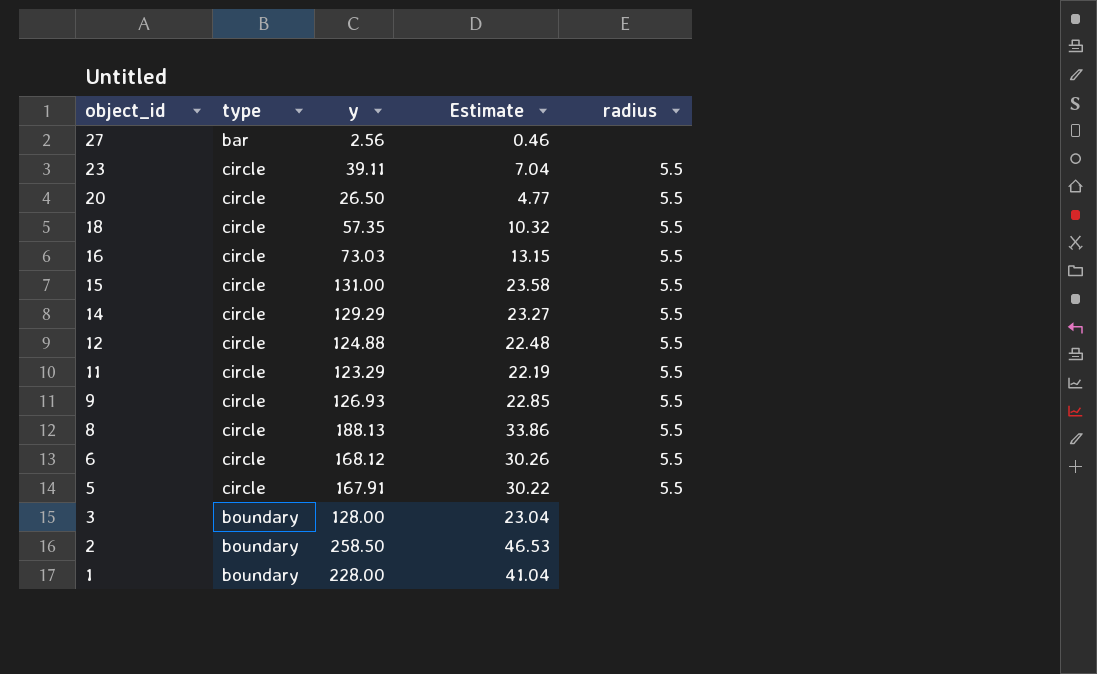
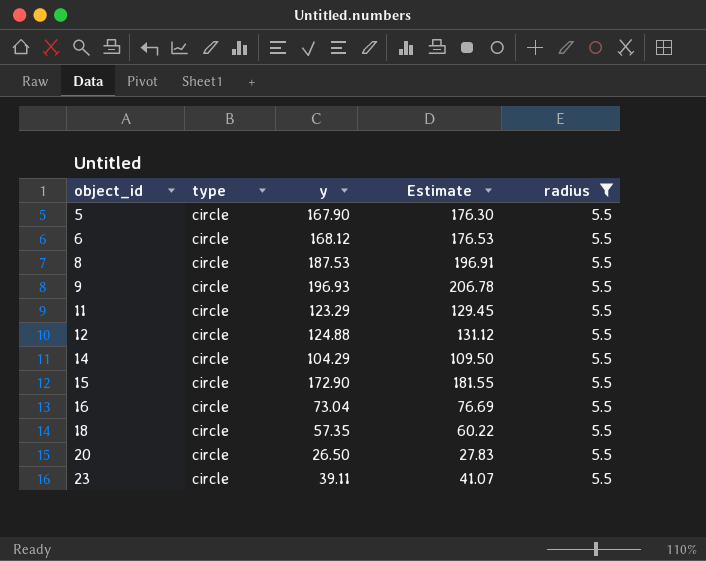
filter: none -> radius = 5.5
row order: object_id descending -> object_id ascending
column Estimate | formula: [y] * 0.18 -> [y] * 1.05
5 | y: 167.91 -> 167.90
8 | y: 188.13 -> 187.53
9 | y: 126.93 -> 196.93
14 | y: 129.29 -> 104.29
15 | y: 131.00 -> 172.90
16 | y: 73.03 -> 73.04

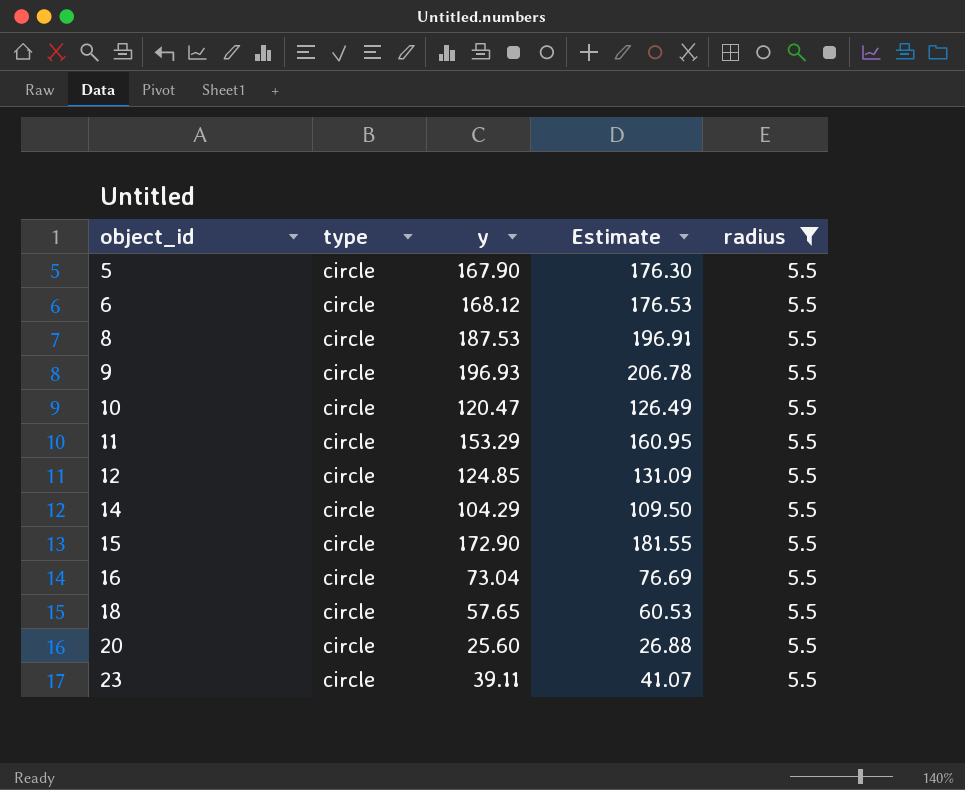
row 10: none -> circle | 120.47 | 126.49 | 5.5
11 | y: 123.29 -> 153.29
11 | Estimate: 129.45 -> 160.95
12 | y: 124.88 -> 124.85
12 | Estimate: 131.12 -> 131.09
18 | y: 57.35 -> 57.65
18 | Estimate: 60.22 -> 60.53
20 | y: 26.50 -> 25.60
20 | Estimate: 27.83 -> 26.88

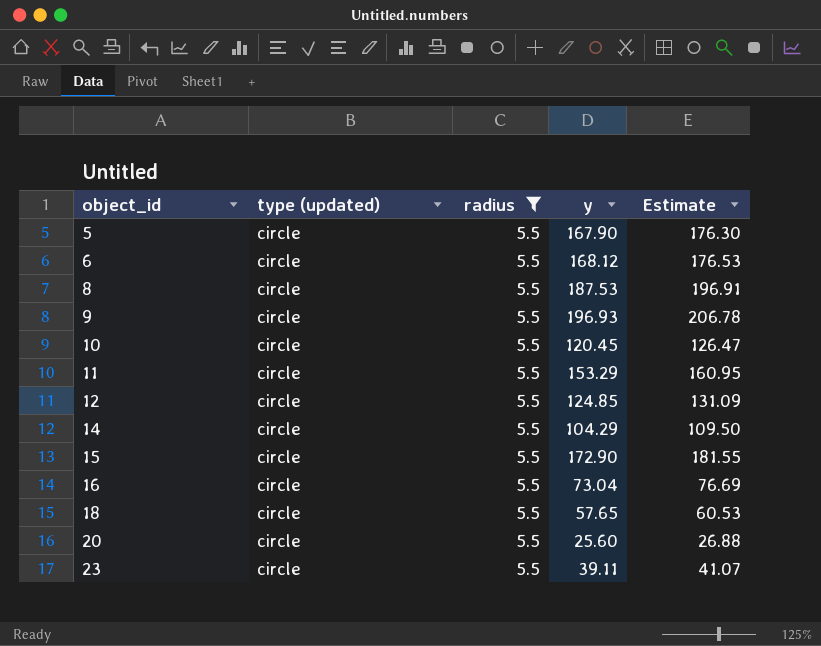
column name: type -> type (updated)
column radius | position: 5 -> 3
10 | y: 120.47 -> 120.45
10 | Estimate: 126.49 -> 126.47

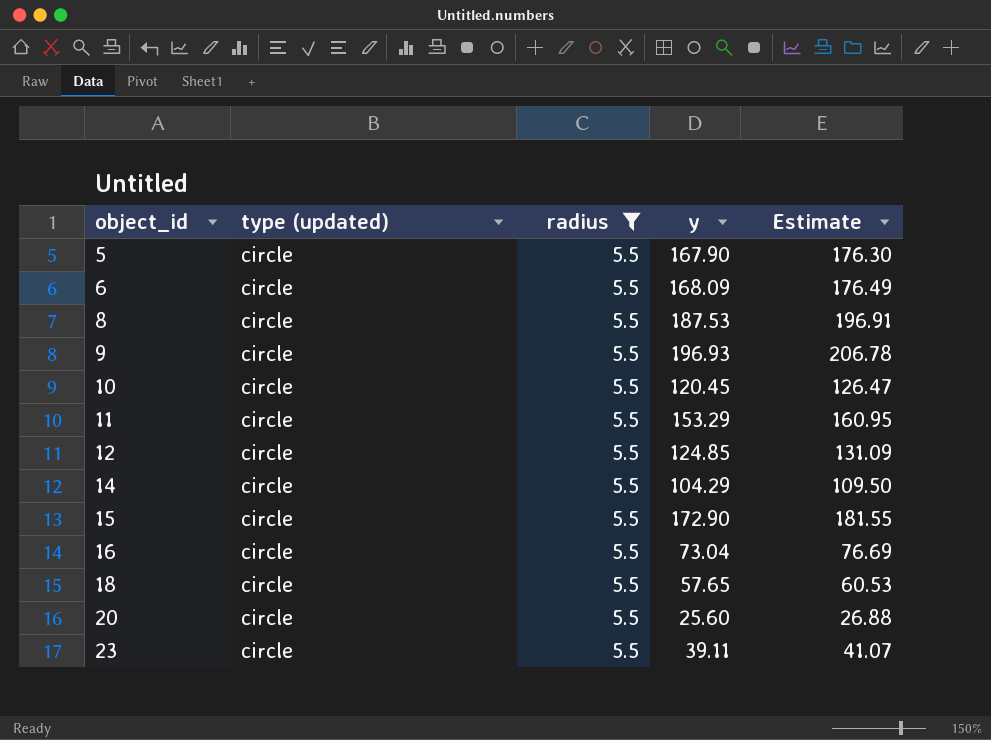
6 | y: 168.12 -> 168.09
6 | Estimate: 176.53 -> 176.49

